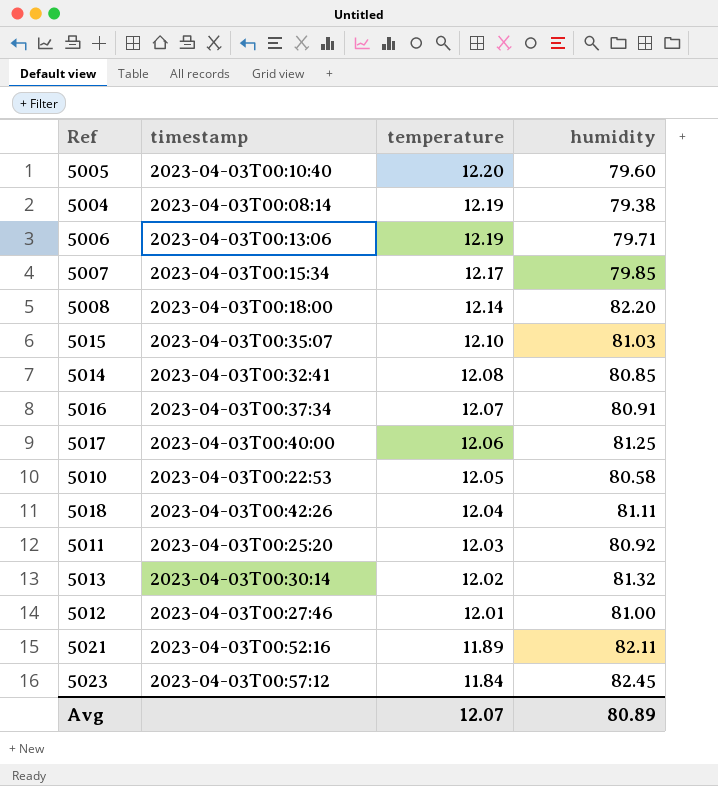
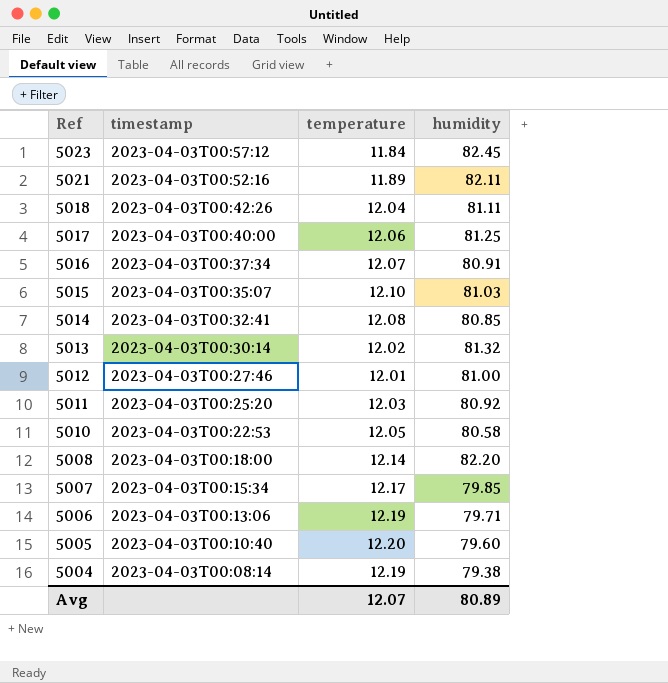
row order: temperature descending -> Ref descending

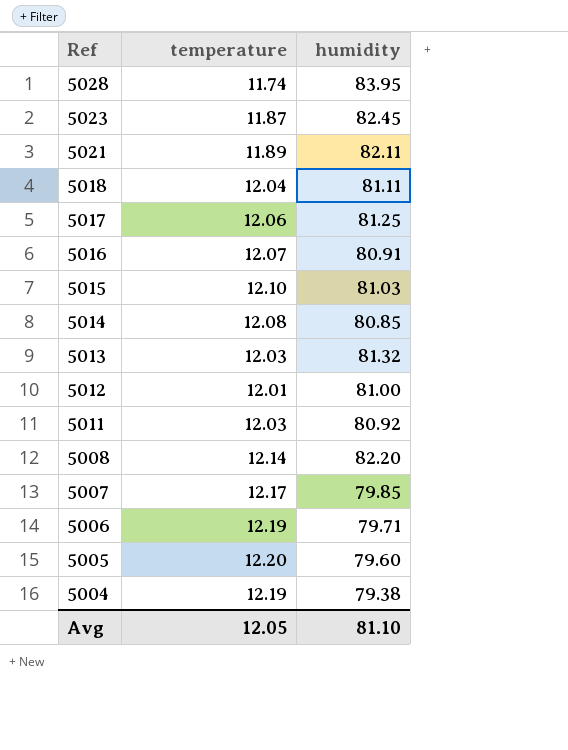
column timestamp | position: 2 -> none
row 5010: 2023-04-03T00:22:53 | 12.05 | 80.58 -> none
row 5028: none -> 11.74 | 83.95
5023 | temperature: 11.84 -> 11.87
5013 | temperature: 12.02 -> 12.03
Avg | temperature: 12.07 -> 12.05
Avg | humidity: 80.89 -> 81.10

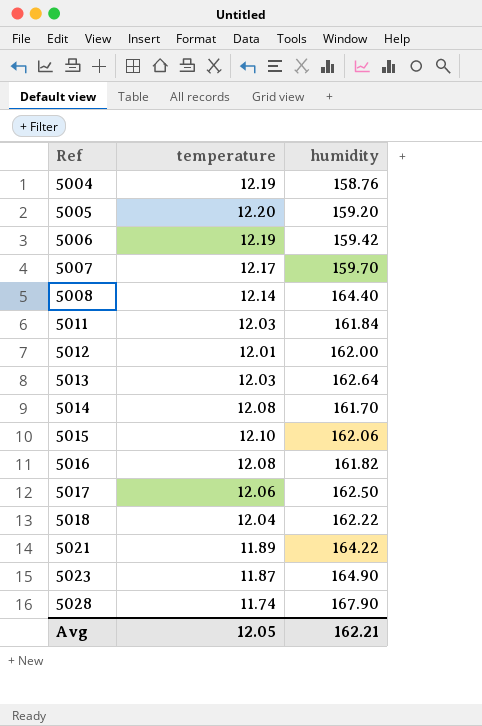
row order: Ref descending -> Ref ascending
5004 | humidity: 79.38 -> 158.76
5005 | humidity: 79.60 -> 159.20
5006 | humidity: 79.71 -> 159.42
5007 | humidity: 79.85 -> 159.70
5008 | humidity: 82.20 -> 164.40
5011 | humidity: 80.92 -> 161.84
5012 | humidity: 81.00 -> 162.00
5013 | humidity: 81.32 -> 162.64
5014 | humidity: 80.85 -> 161.70
5015 | humidity: 81.03 -> 162.06
5016 | temperature: 12.07 -> 12.08
5016 | humidity: 80.91 -> 161.82
5017 | humidity: 81.25 -> 162.50
5018 | humidity: 81.11 -> 162.22
5021 | humidity: 82.11 -> 164.22
5023 | humidity: 82.45 -> 164.90
5028 | humidity: 83.95 -> 167.90
Avg | humidity: 81.10 -> 162.21

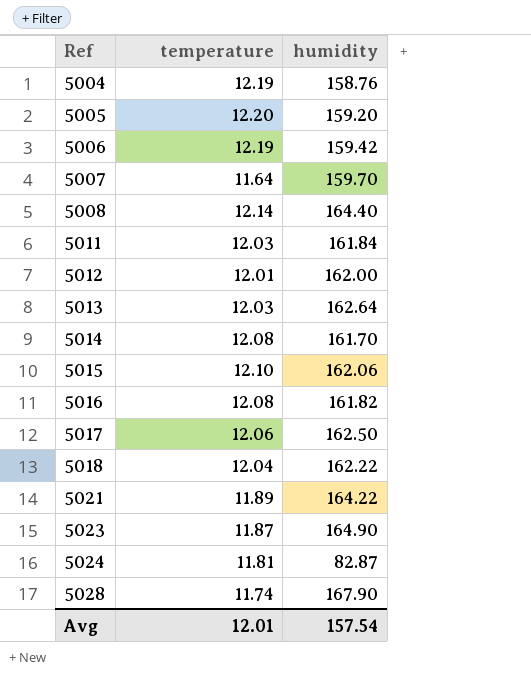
5007 | temperature: 12.17 -> 11.64
row 5024: none -> 11.81 | 82.87
Avg | temperature: 12.05 -> 12.01
Avg | humidity: 162.21 -> 157.54

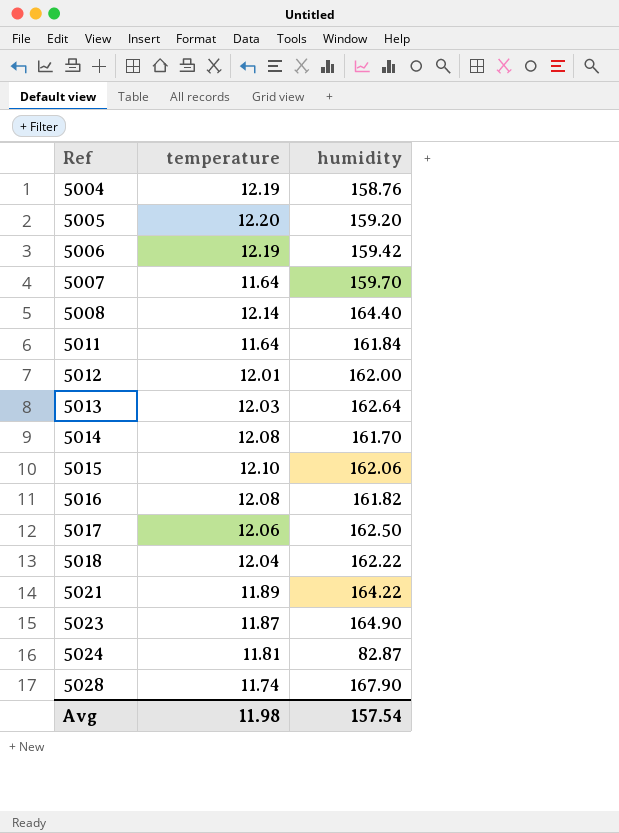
5011 | temperature: 12.03 -> 11.64
Avg | temperature: 12.01 -> 11.98

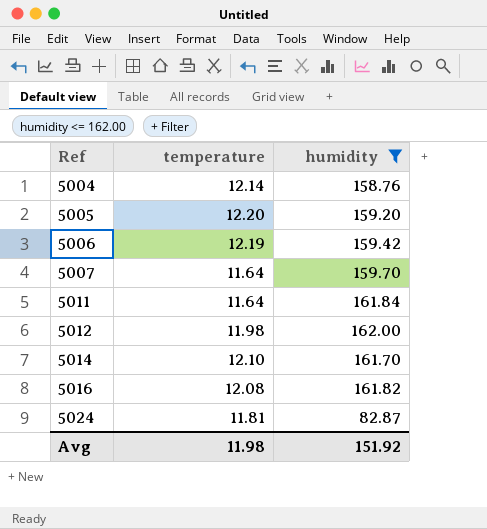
filter: none -> humidity <= 162.00
5004 | temperature: 12.19 -> 12.14
5012 | temperature: 12.01 -> 11.98
5014 | temperature: 12.08 -> 12.10
Avg | humidity: 157.54 -> 151.92

